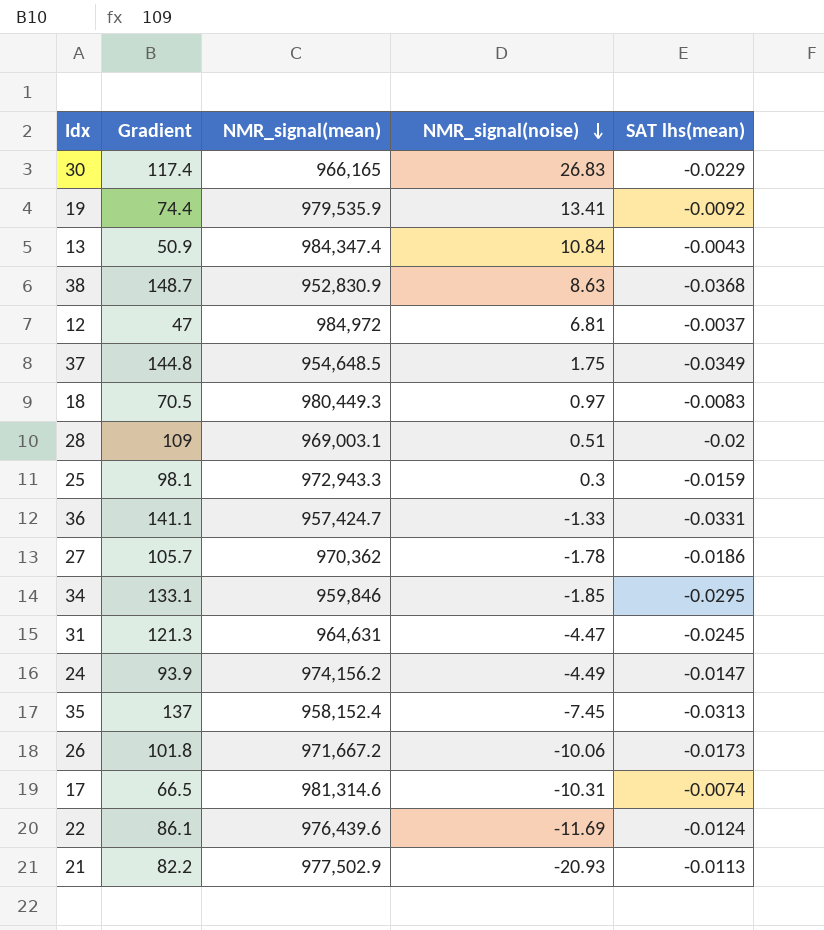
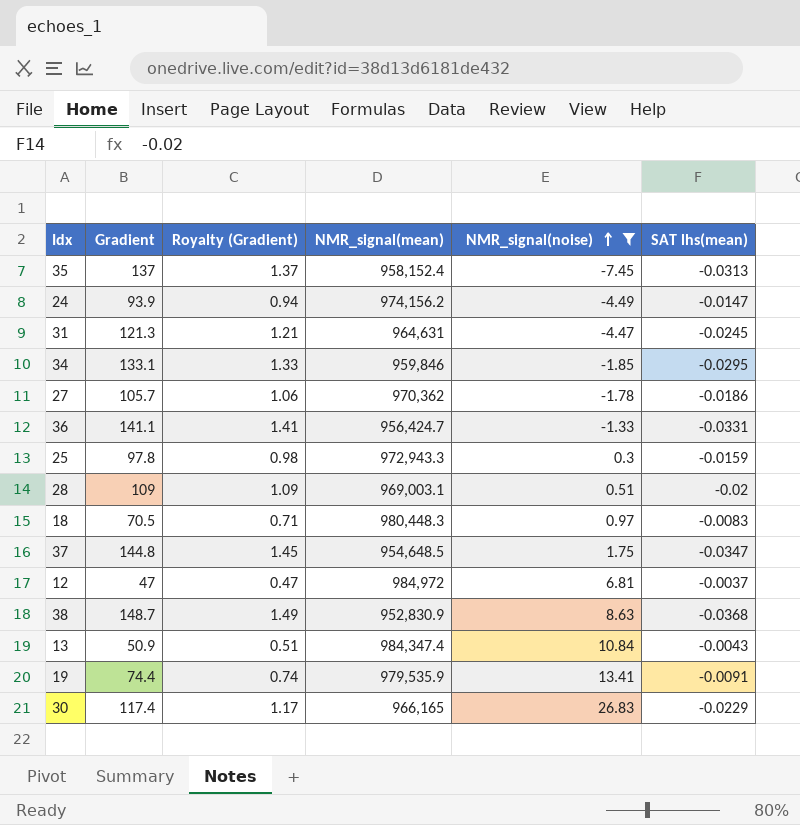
filter: none -> NMR_signal(noise) >= -7.45
row order: NMR_signal(noise) descending -> NMR_signal(noise) ascending
column Royalty (Gradient) | formula: none -> [Gradient] * 0.01
36 | NMR_signal(mean): 957,424.7 -> 956,424.7
25 | Gradient: 98.1 -> 97.8
18 | NMR_signal(mean): 980,449.3 -> 980,448.3
37 | SAT lhs(mean): -0.0349 -> -0.0347
19 | SAT lhs(mean): -0.0092 -> -0.0091

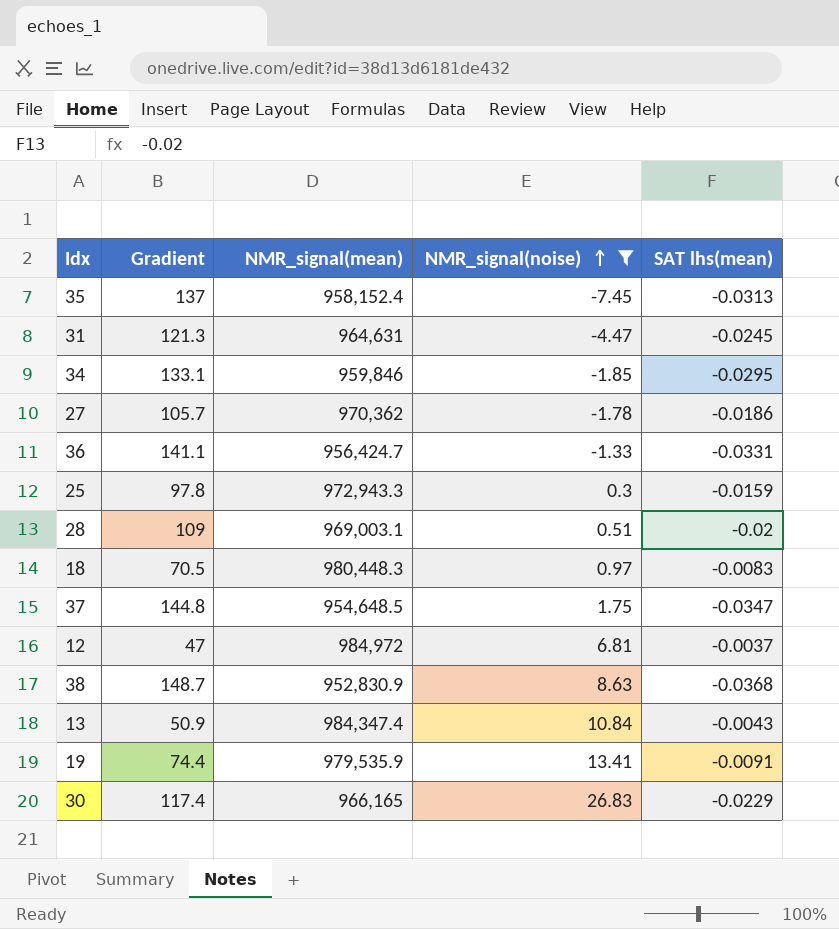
column Royalty (Gradient) | formula: [Gradient] * 0.01 -> none
row 24: 93.9 | 0.94 | 974,156.2 | -4.49 | -0.0147 -> none

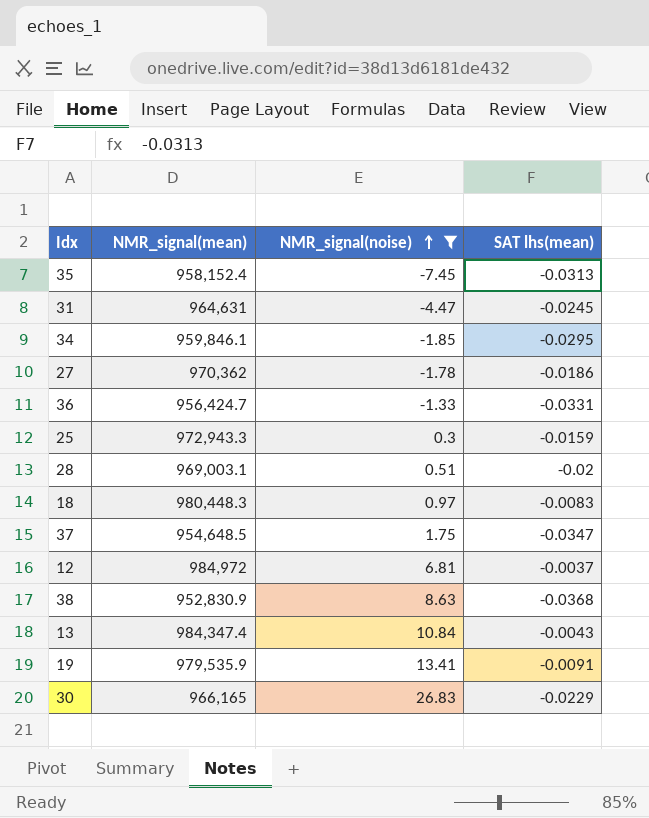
column Gradient | position: 2 -> none
34 | NMR_signal(mean): 959,846 -> 959,846.1

